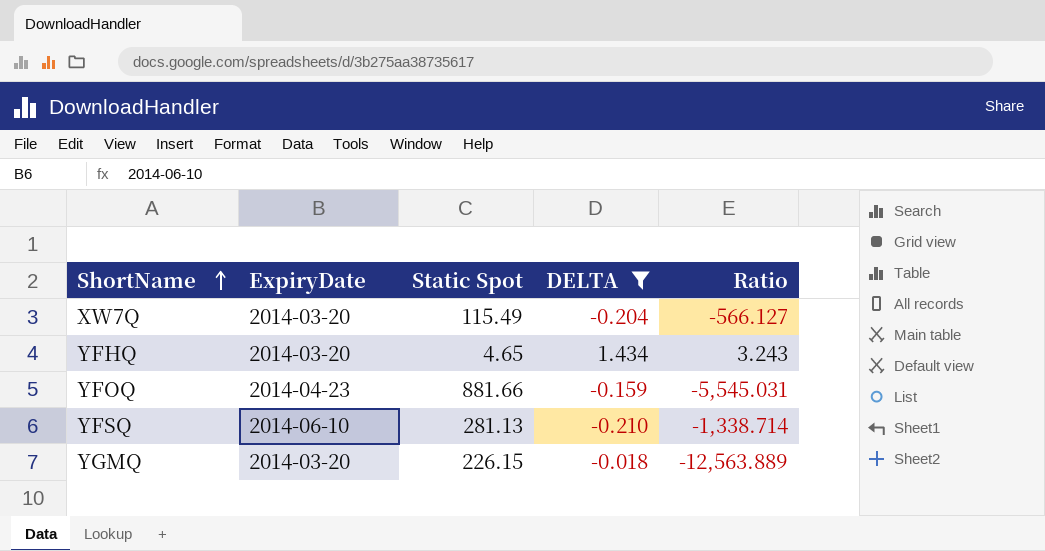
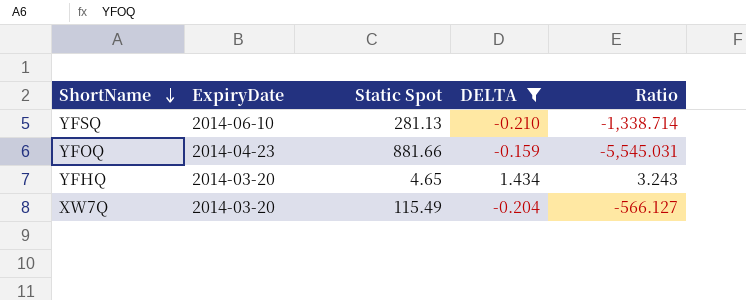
row order: ShortName ascending -> ShortName descending
row YGMQ: 2014-03-20 | 226.15 | -0.018 | -12,563.889 -> none

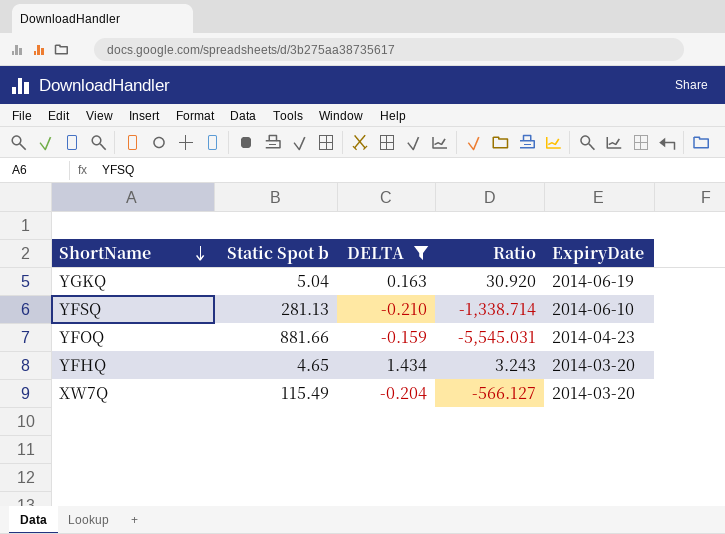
column name: Static Spot -> Static Spot b
column ExpiryDate | position: 2 -> 5
row YGKQ: none -> 5.04 | 0.163 | 30.920 | 2014-06-19

